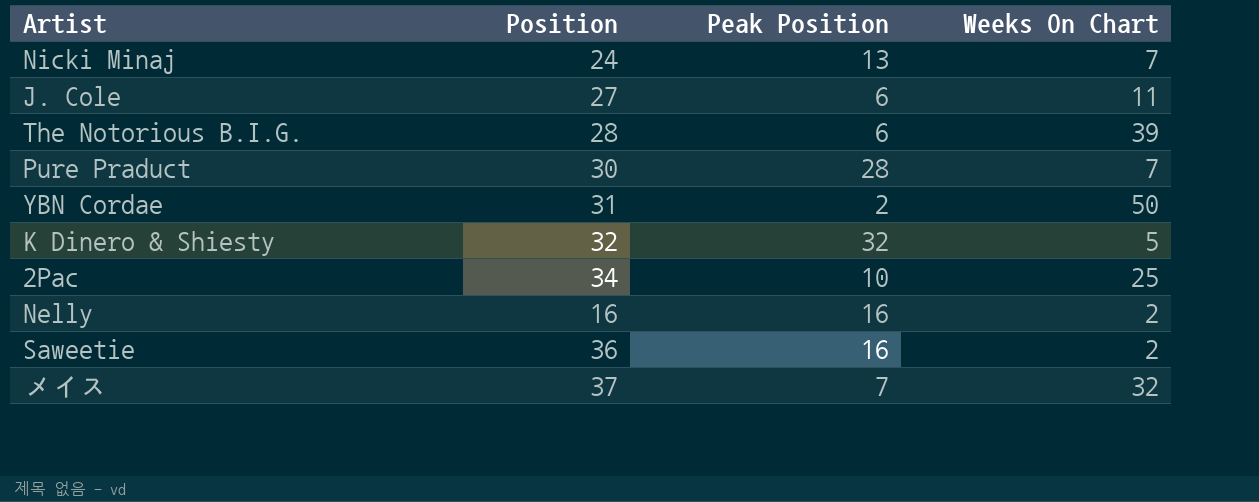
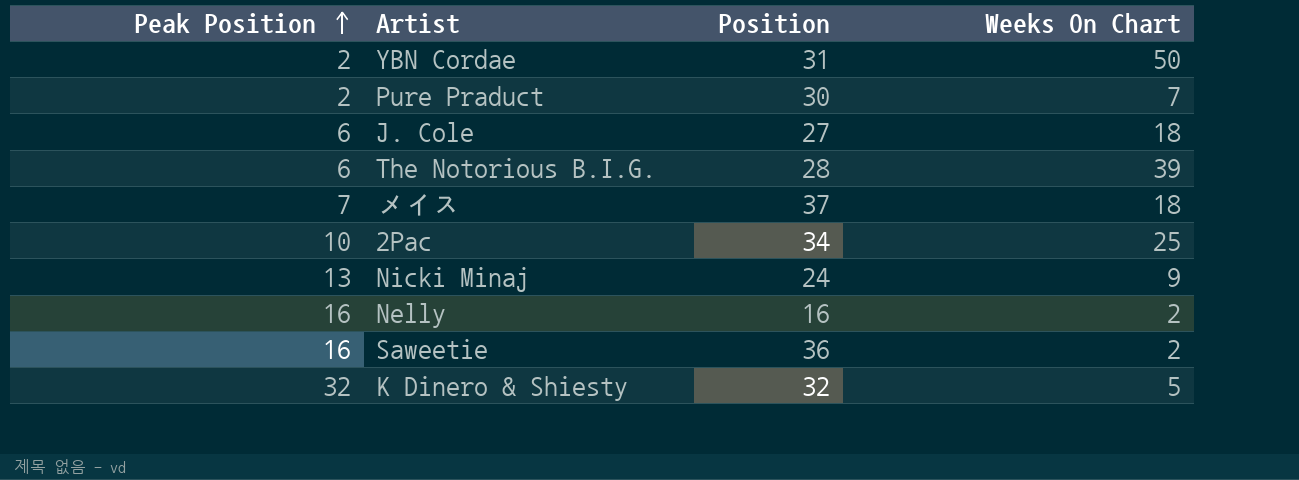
row order: none -> Peak Position ascending
column Peak Position | position: 3 -> 1
Pure Praduct | Peak Position: 28 -> 2
J. Cole | Weeks On Chart: 11 -> 18
メイス | Weeks On Chart: 32 -> 18
Nicki Minaj | Weeks On Chart: 7 -> 9

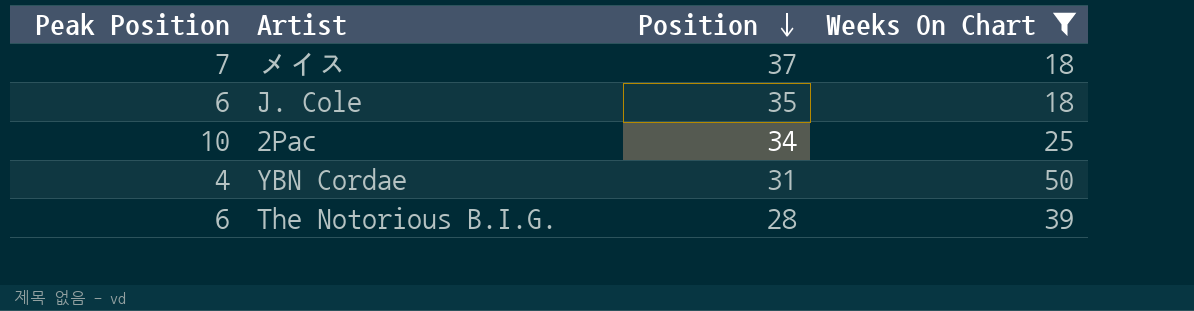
filter: none -> Weeks On Chart >= 18
row order: Peak Position ascending -> Position descending
J. Cole | Position: 27 -> 35
YBN Cordae | Peak Position: 2 -> 4

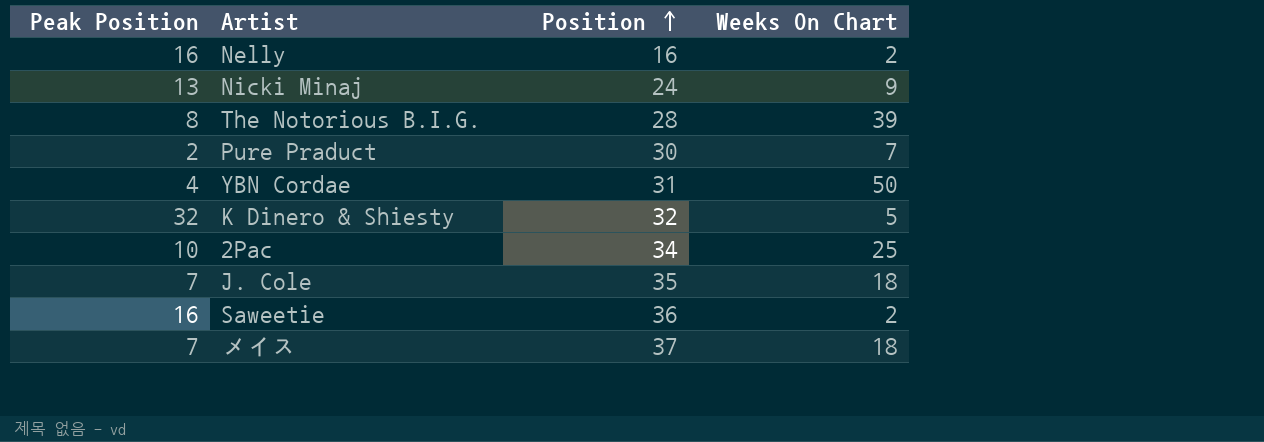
filter: Weeks On Chart >= 18 -> none
row order: Position descending -> Position ascending
The Notorious B.I.G. | Peak Position: 6 -> 8
J. Cole | Peak Position: 6 -> 7

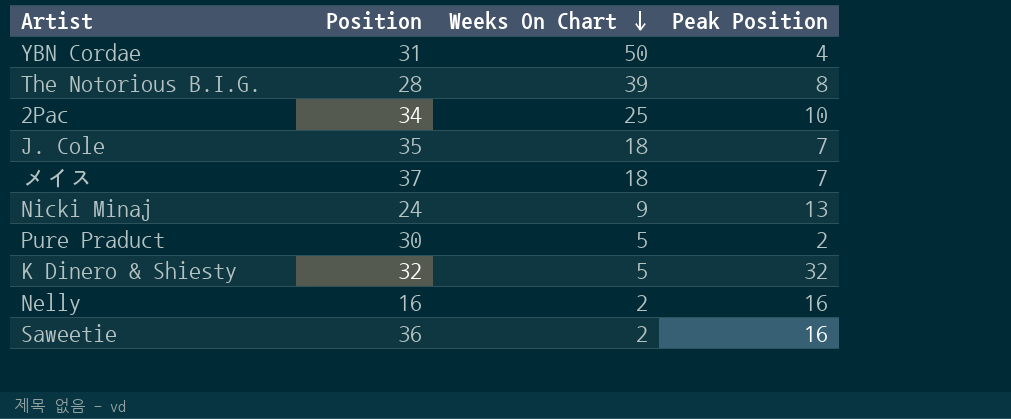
row order: Position ascending -> Weeks On Chart descending
column Peak Position | position: 1 -> 4
Pure Praduct | Weeks On Chart: 7 -> 5

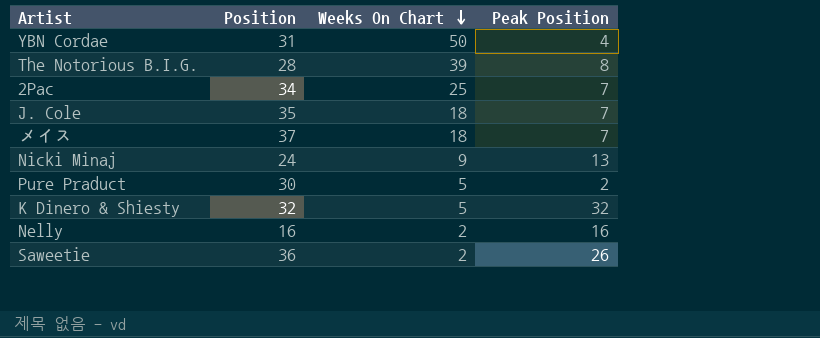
2Pac | Peak Position: 10 -> 7
Saweetie | Peak Position: 16 -> 26

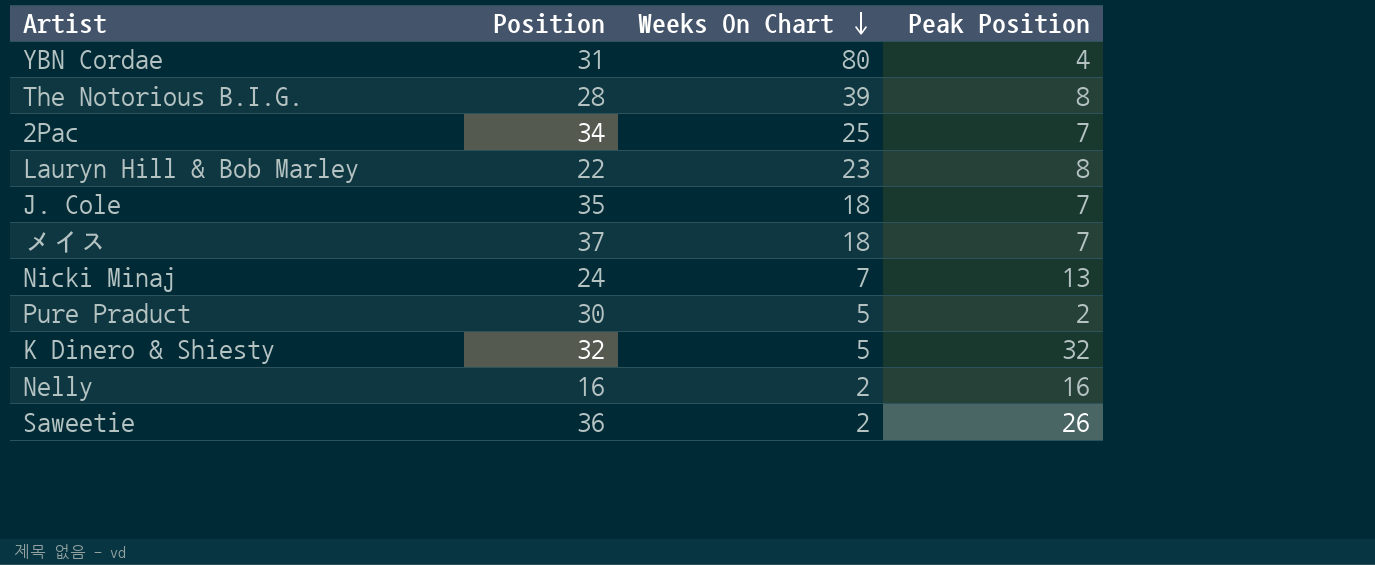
YBN Cordae | Weeks On Chart: 50 -> 80
row Lauryn Hill & Bob Marley: none -> 22 | 23 | 8
Nicki Minaj | Weeks On Chart: 9 -> 7

